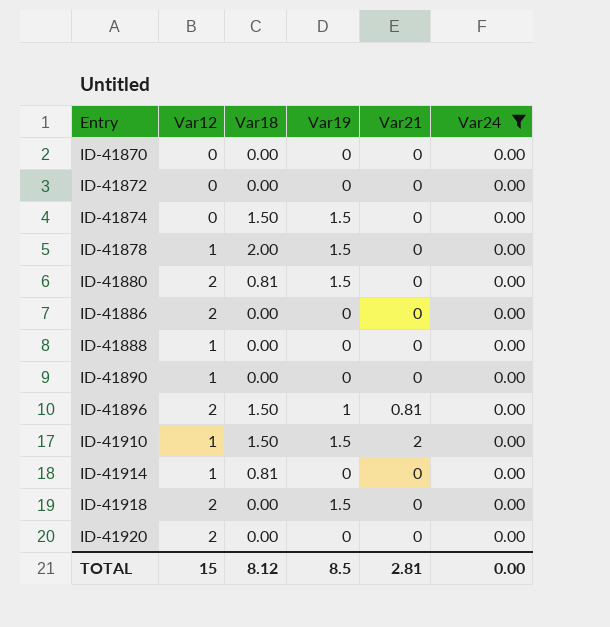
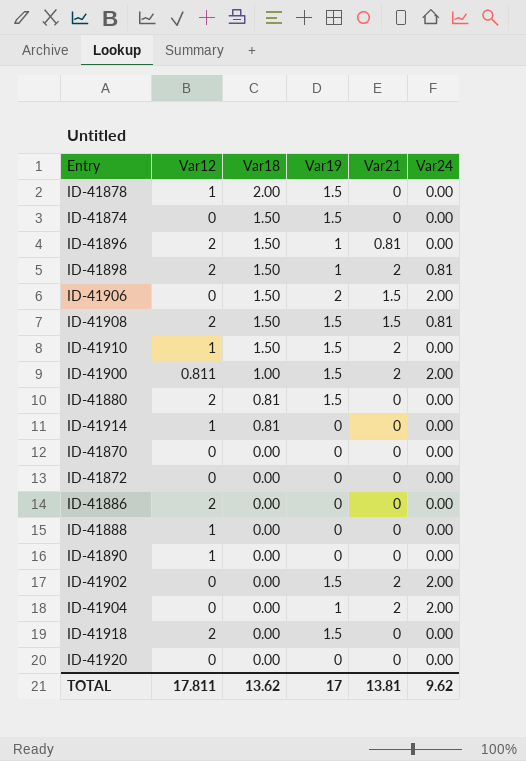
filter: Var24 = 0.00 -> none
row order: Entry ascending -> Var18 descending
ID-41920 | Var12: 2 -> 0
TOTAL | Var12: 15 -> 17.811
TOTAL | Var18: 8.12 -> 13.62
TOTAL | Var19: 8.5 -> 17
TOTAL | Var21: 2.81 -> 13.81
TOTAL | Var24: 0.00 -> 9.62

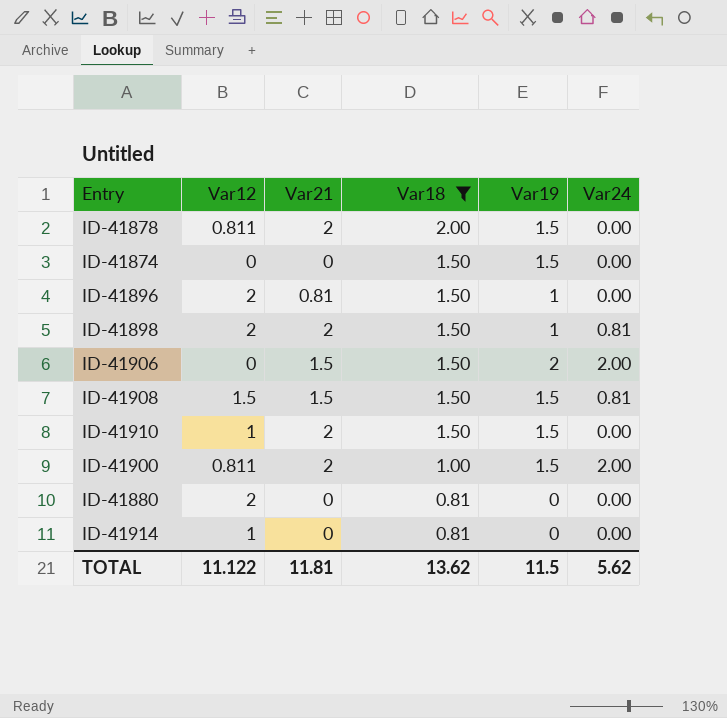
filter: none -> Var18 != 0.00
column Var21 | position: 5 -> 3
ID-41878 | Var12: 1 -> 0.811
ID-41878 | Var21: 0 -> 2
ID-41908 | Var12: 2 -> 1.5
ID-41880 | Var19: 1.5 -> 0
TOTAL | Var12: 17.811 -> 11.122
TOTAL | Var21: 13.81 -> 11.81
TOTAL | Var19: 17 -> 11.5
TOTAL | Var24: 9.62 -> 5.62

